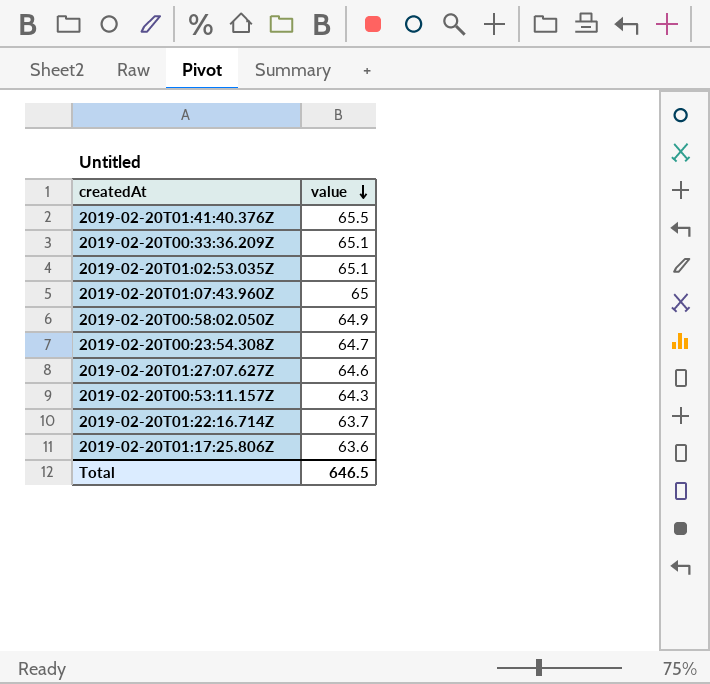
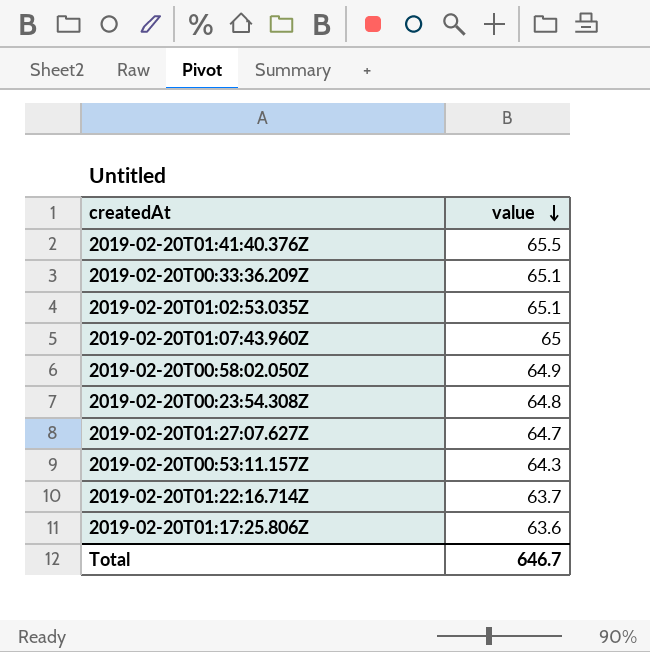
2019-02-20T00:23:54.308Z | value: 64.7 -> 64.8
2019-02-20T01:27:07.627Z | value: 64.6 -> 64.7
Total | value: 646.5 -> 646.7

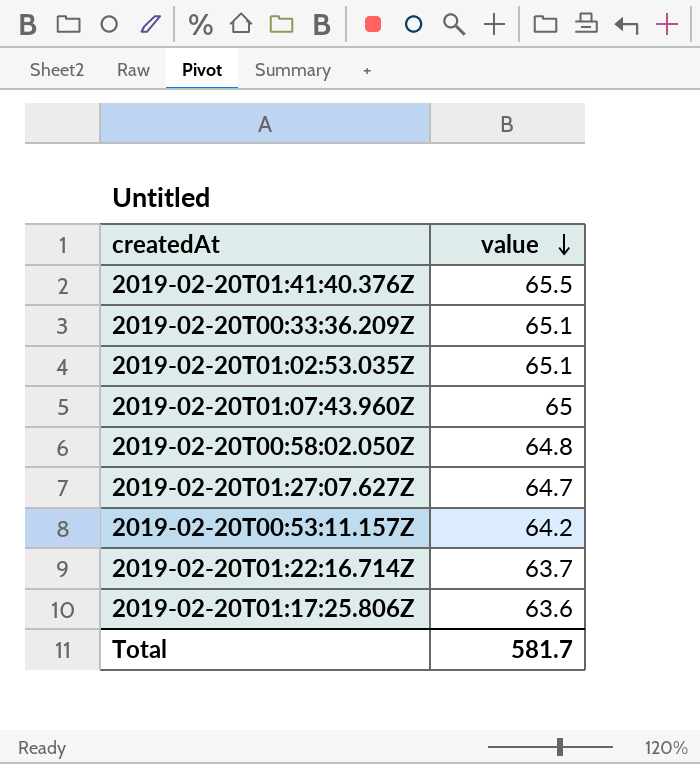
row 2019-02-20T00:23:54.308Z: 64.8 -> none
2019-02-20T00:58:02.050Z | value: 64.9 -> 64.8
2019-02-20T00:53:11.157Z | value: 64.3 -> 64.2
Total | value: 646.7 -> 581.7

